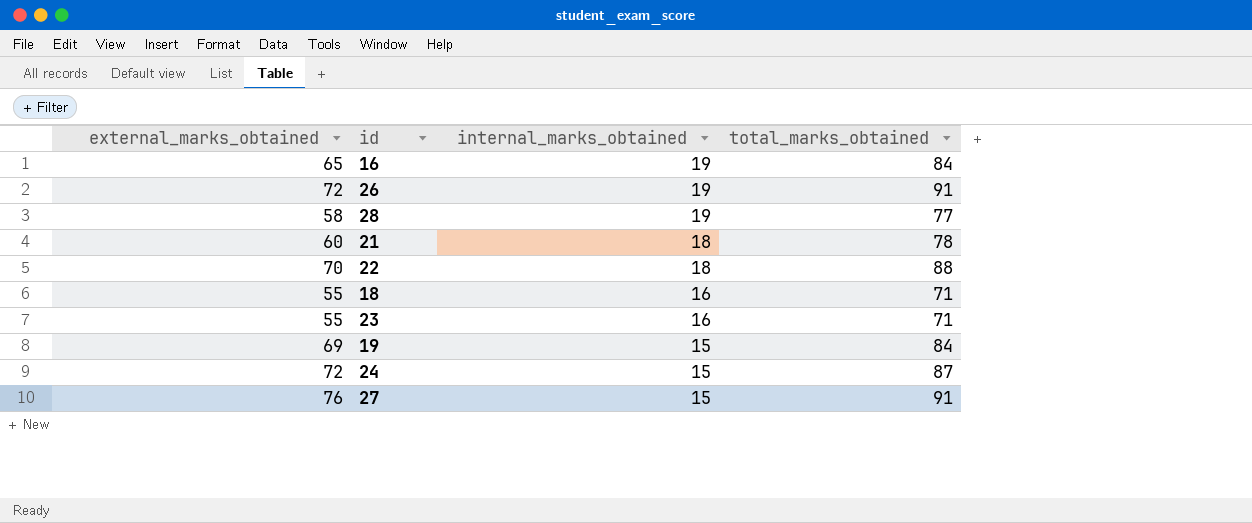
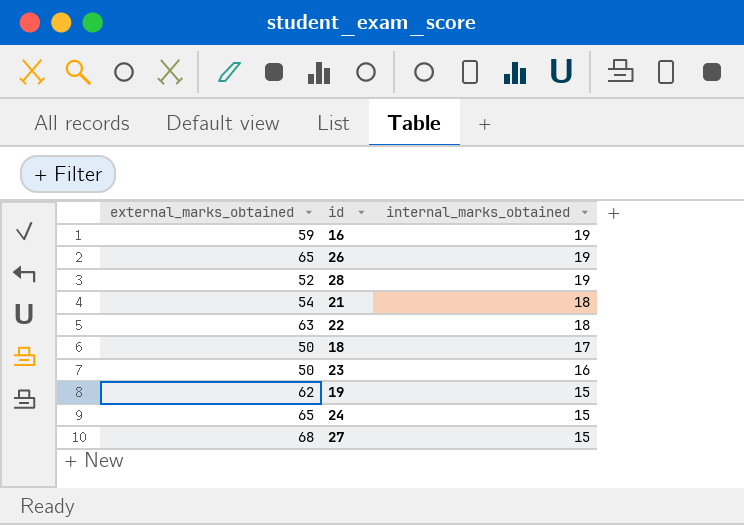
column total_marks_obtained | formula: [external_marks_obtained] + [internal_marks_obtained] -> none
16 | external_marks_obtained: 65 -> 59
26 | external_marks_obtained: 72 -> 65
28 | external_marks_obtained: 58 -> 52
21 | external_marks_obtained: 60 -> 54
22 | external_marks_obtained: 70 -> 63
18 | external_marks_obtained: 55 -> 50
18 | internal_marks_obtained: 16 -> 17
23 | external_marks_obtained: 55 -> 50
19 | external_marks_obtained: 69 -> 62
24 | external_marks_obtained: 72 -> 65
27 | external_marks_obtained: 76 -> 68

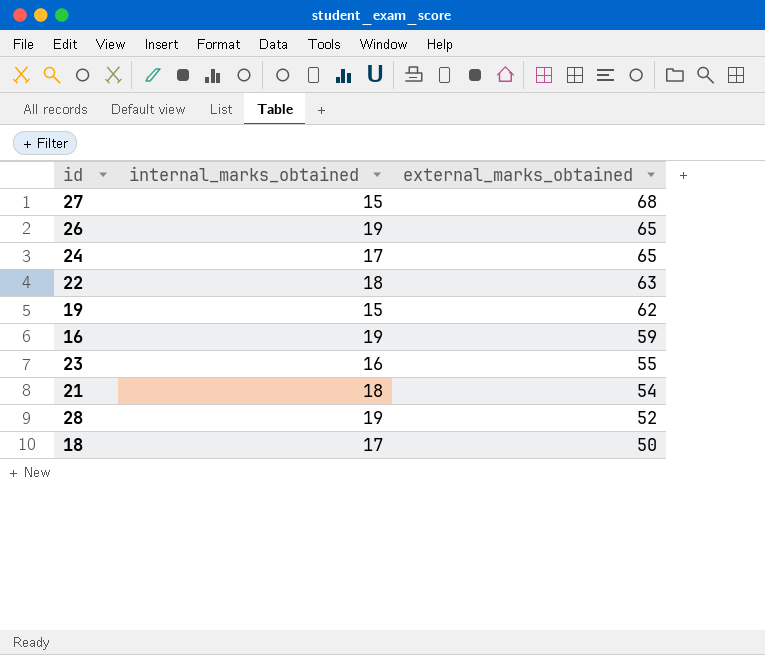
row order: internal_marks_obtained descending -> external_marks_obtained descending
column external_marks_obtained | position: 1 -> 3
24 | internal_marks_obtained: 15 -> 17
23 | external_marks_obtained: 50 -> 55

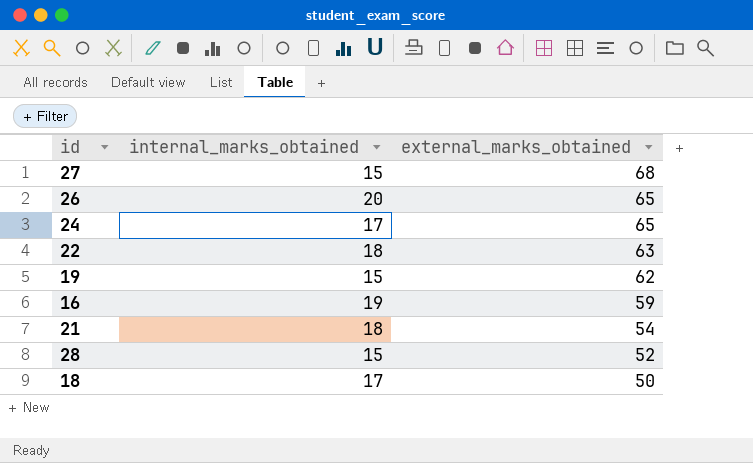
row 23: 16 | 55 -> none
26 | internal_marks_obtained: 19 -> 20
28 | internal_marks_obtained: 19 -> 15

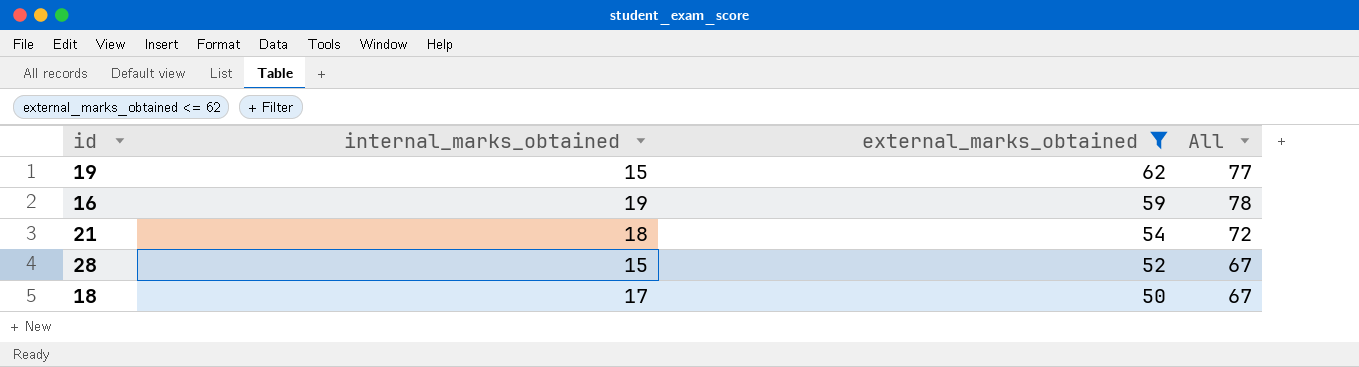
filter: none -> external_marks_obtained <= 62
column All | formula: none -> [internal_marks_obtained] + [external_marks_obtained]

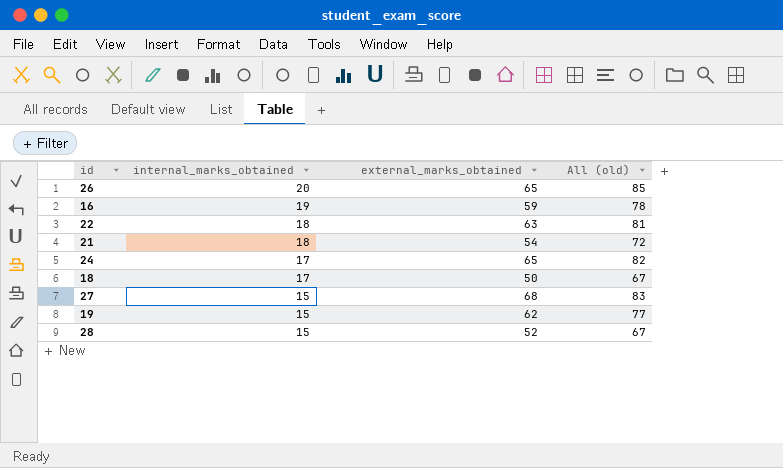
filter: external_marks_obtained <= 62 -> none
row order: external_marks_obtained descending -> internal_marks_obtained descending
column name: All -> All (old)

